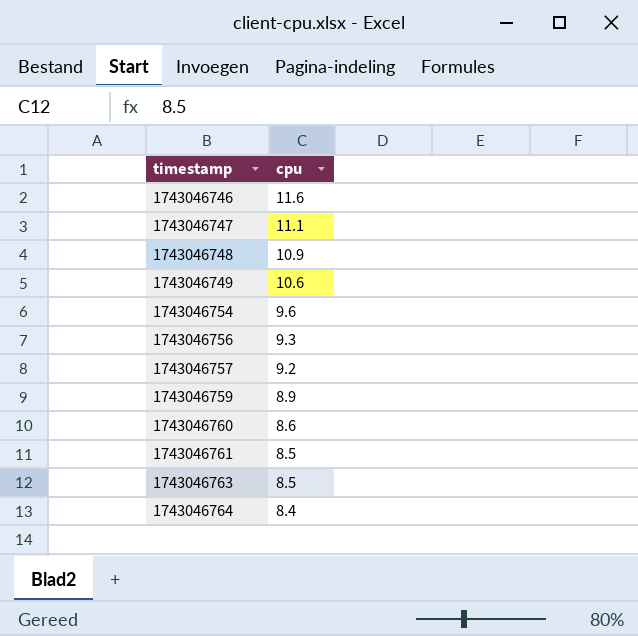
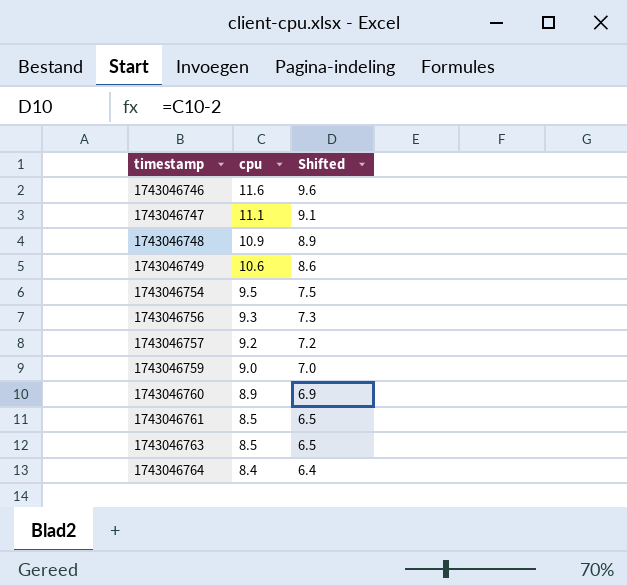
column Shifted | formula: none -> [cpu] - 2
1743046754 | cpu: 9.6 -> 9.5
1743046759 | cpu: 8.9 -> 9.0
1743046760 | cpu: 8.6 -> 8.9

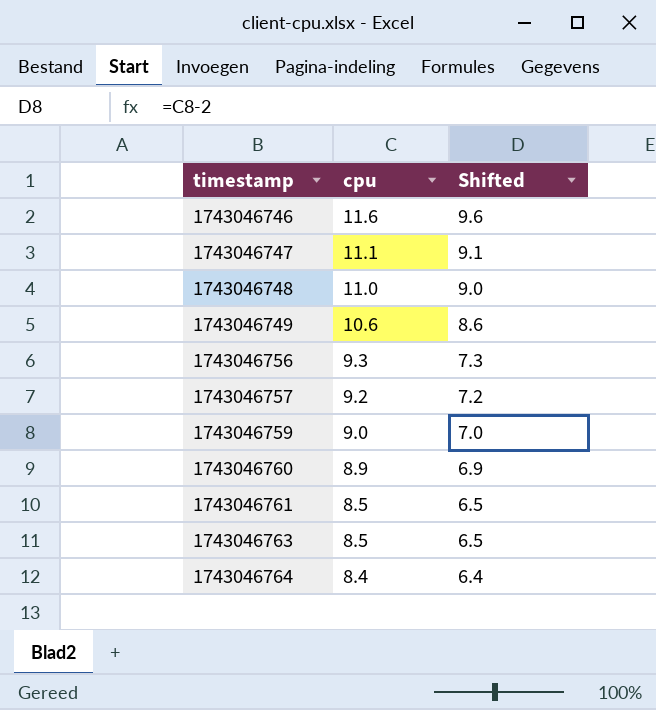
row 1743046754: 9.5 | 7.5 -> none
1743046748 | cpu: 10.9 -> 11.0
1743046748 | Shifted: 8.9 -> 9.0

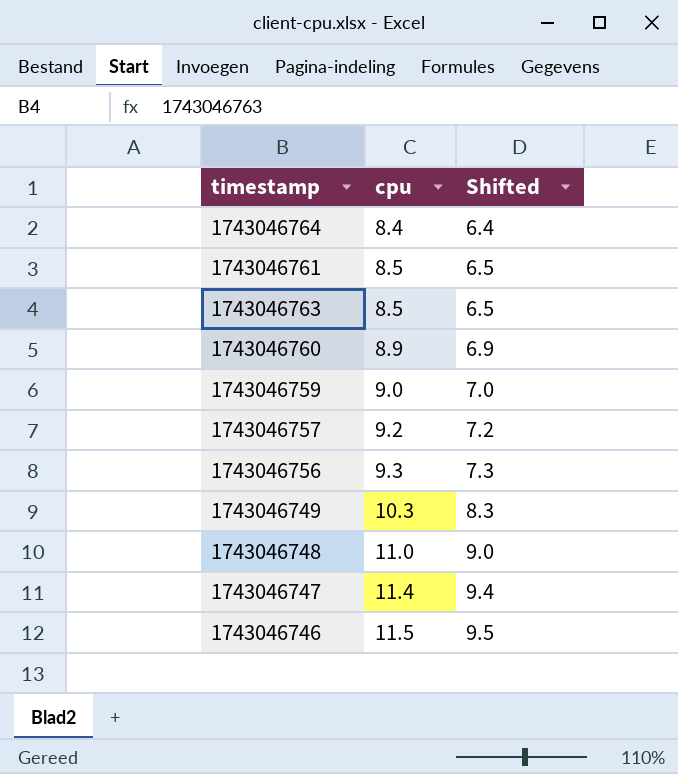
row order: timestamp ascending -> cpu ascending
1743046749 | cpu: 10.6 -> 10.3
1743046749 | Shifted: 8.6 -> 8.3
1743046747 | cpu: 11.1 -> 11.4
1743046747 | Shifted: 9.1 -> 9.4
1743046746 | cpu: 11.6 -> 11.5
1743046746 | Shifted: 9.6 -> 9.5

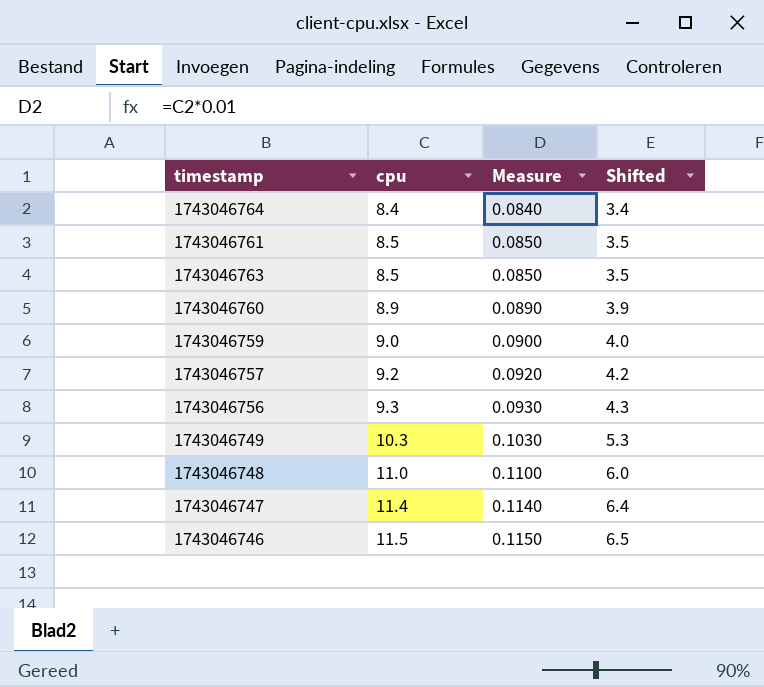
column Measure | formula: none -> [cpu] * 0.01
column Shifted | formula: [cpu] - 2 -> [cpu] - 5

